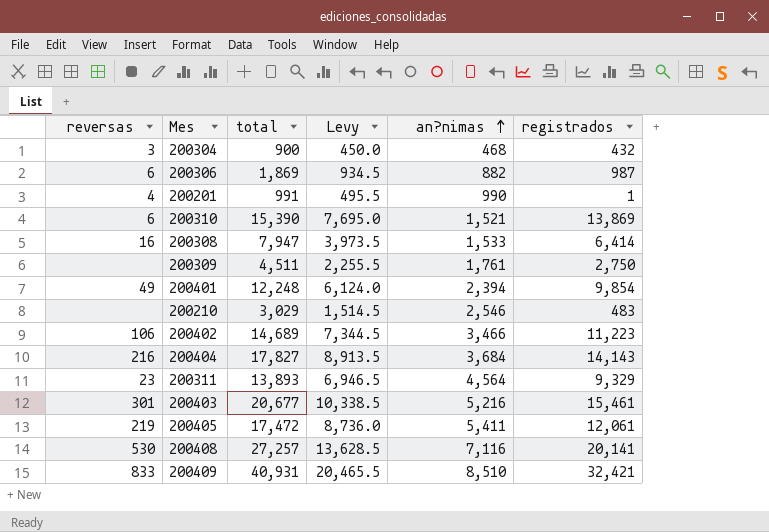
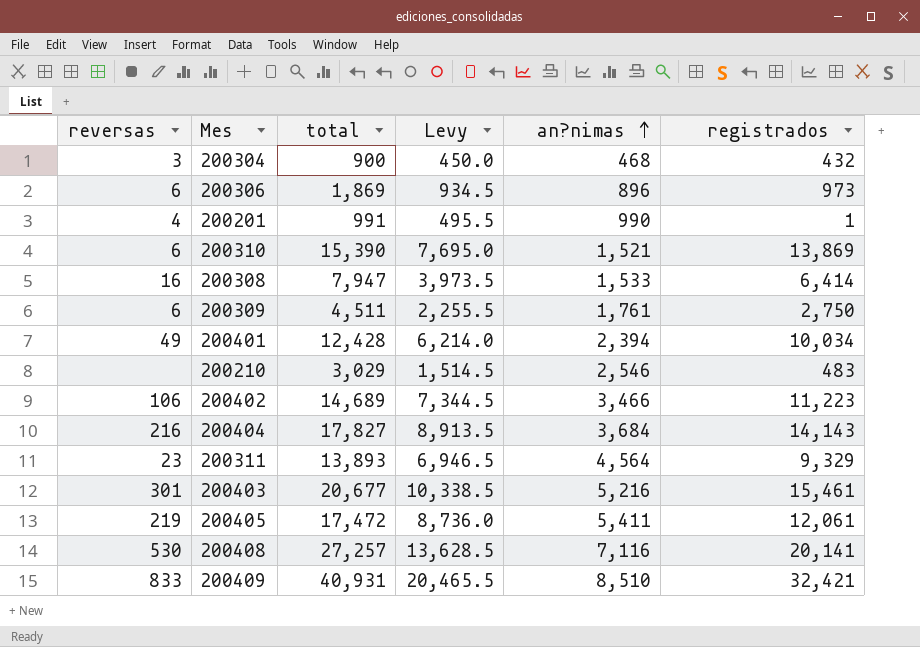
200306 | an?nimas: 882 -> 896
200306 | registrados: 987 -> 973
200309 | reversas: none -> 6
200401 | total: 12,248 -> 12,428
200401 | Levy: 6,124.0 -> 6,214.0
200401 | registrados: 9,854 -> 10,034

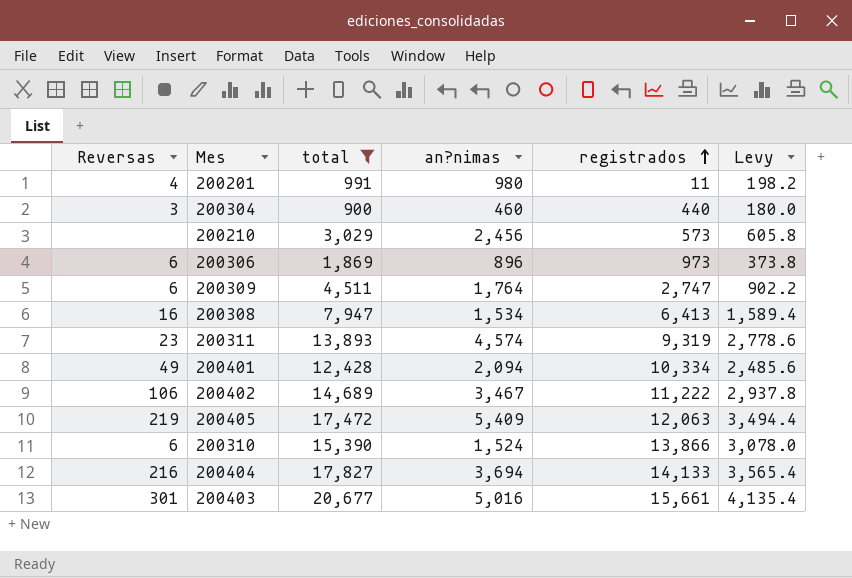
filter: none -> total <= 20,677
row order: an?nimas ascending -> registrados ascending
column name: reversas -> Reversas
column Levy | formula: [total] * 0.5 -> [total] * 0.2
column Levy | position: 4 -> 6
200201 | an?nimas: 990 -> 980
200201 | registrados: 1 -> 11
200304 | an?nimas: 468 -> 460
200304 | registrados: 432 -> 440
200210 | an?nimas: 2,546 -> 2,456
200210 | registrados: 483 -> 573
200309 | an?nimas: 1,761 -> 1,764
200309 | registrados: 2,750 -> 2,747
200308 | an?nimas: 1,533 -> 1,534
200308 | registrados: 6,414 -> 6,413
200311 | an?nimas: 4,564 -> 4,574
200311 | registrados: 9,329 -> 9,319
200401 | an?nimas: 2,394 -> 2,094
200401 | registrados: 10,034 -> 10,334
200402 | an?nimas: 3,466 -> 3,467
200402 | registrados: 11,223 -> 11,222
200405 | an?nimas: 5,411 -> 5,409
200405 | registrados: 12,061 -> 12,063
200310 | an?nimas: 1,521 -> 1,524
200310 | registrados: 13,869 -> 13,866
200404 | an?nimas: 3,684 -> 3,694
200404 | registrados: 14,143 -> 14,133
200403 | an?nimas: 5,216 -> 5,016
200403 | registrados: 15,461 -> 15,661

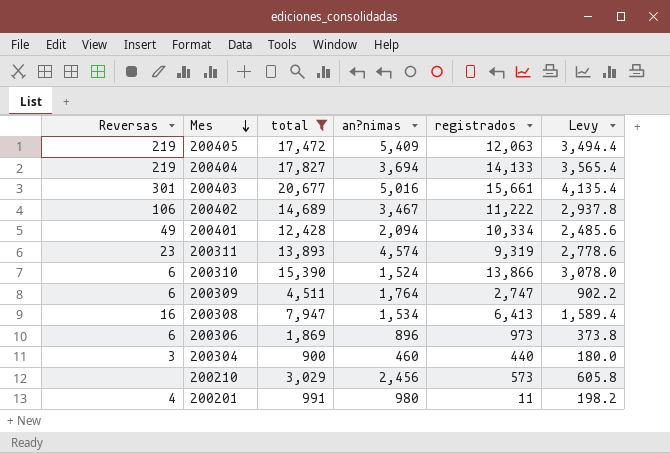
row order: registrados ascending -> Mes descending
200404 | Reversas: 216 -> 219

